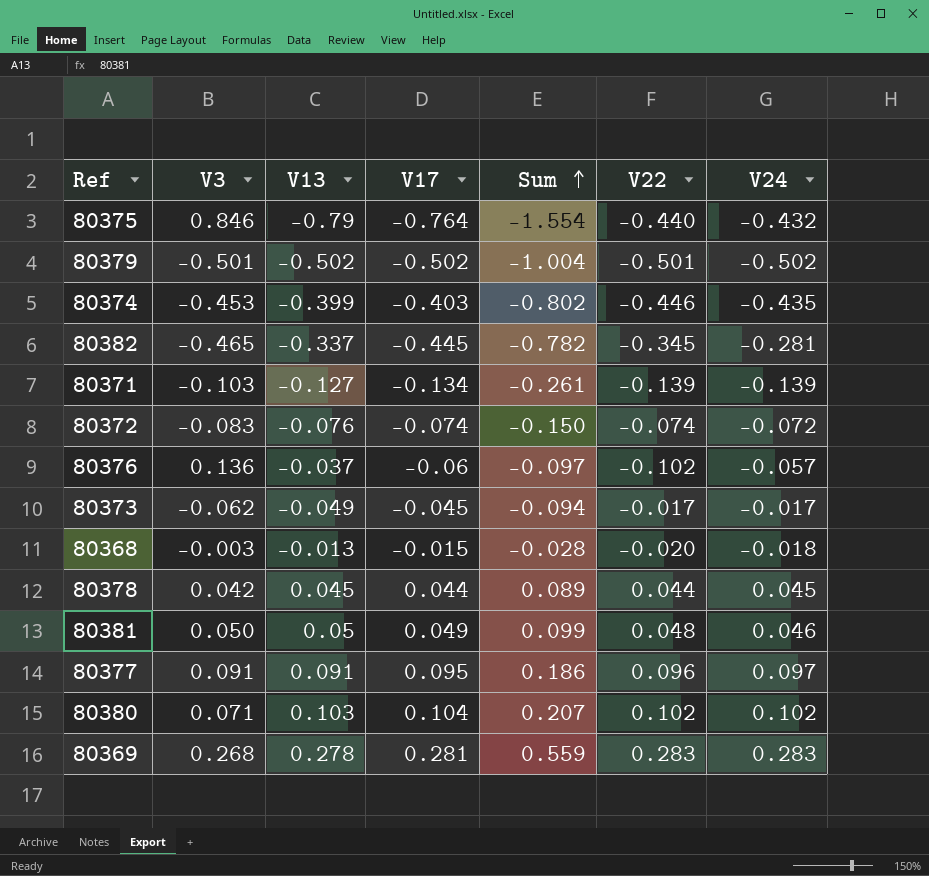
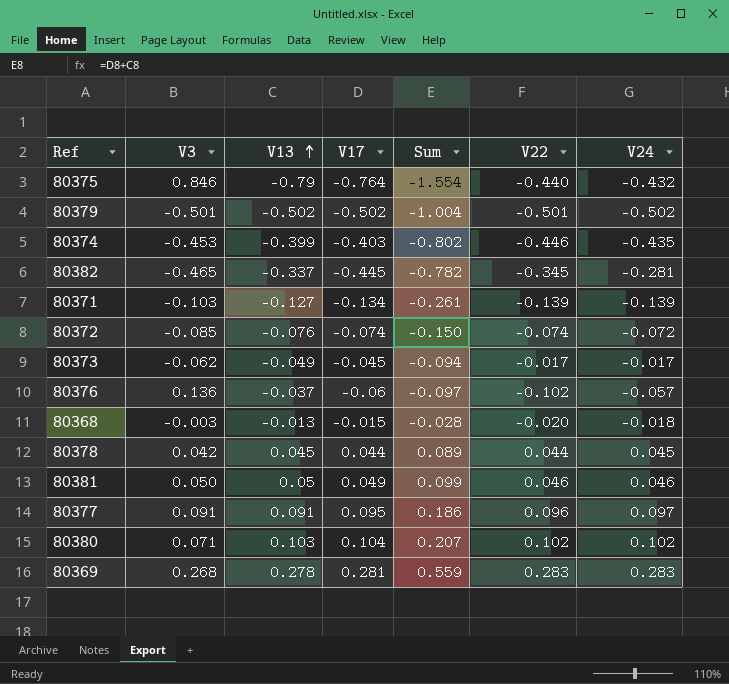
row order: Sum ascending -> V13 ascending
80372 | V3: -0.083 -> -0.085
80381 | V22: 0.048 -> 0.046

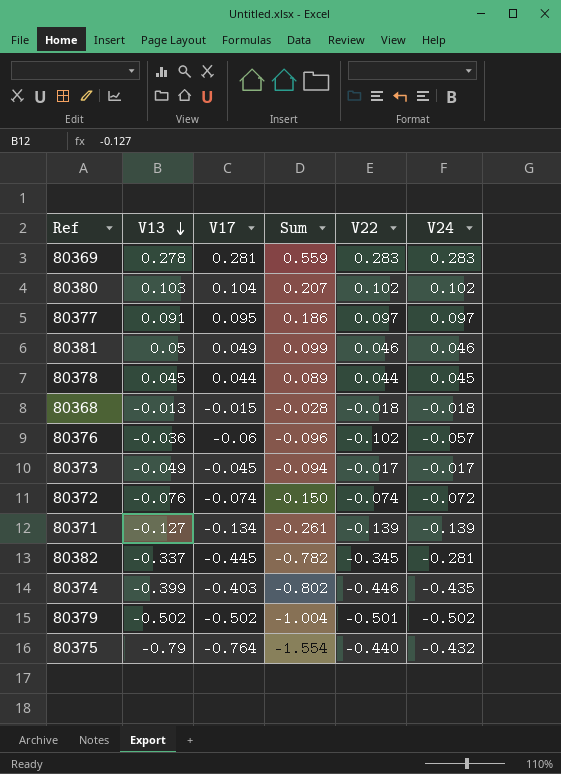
row order: V13 ascending -> V13 descending
column V3 | position: 2 -> none
80377 | V22: 0.096 -> 0.097
80368 | V22: -0.020 -> -0.018
80376 | V13: -0.037 -> -0.036
80376 | Sum: -0.097 -> -0.096

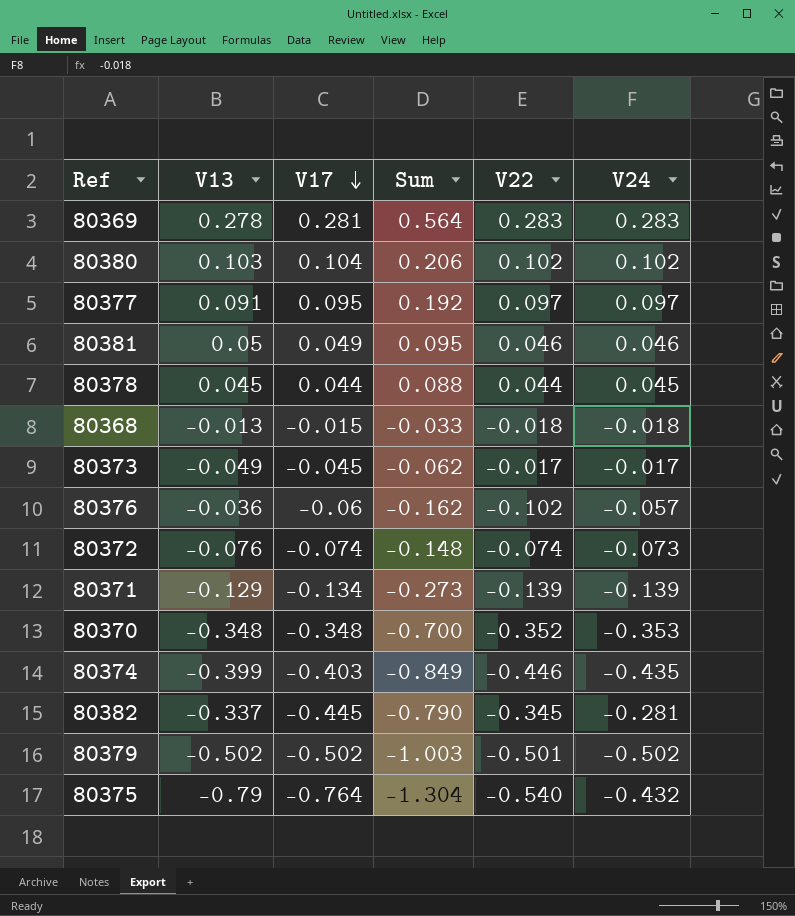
row order: V13 descending -> V17 descending
column Sum | formula: [V13] + [V17] -> [V17] + [V22]
80372 | V24: -0.072 -> -0.073
80371 | V13: -0.127 -> -0.129
row 80370: none -> -0.348 | -0.348 | -0.700 | -0.352 | -0.353
80375 | V22: -0.440 -> -0.540

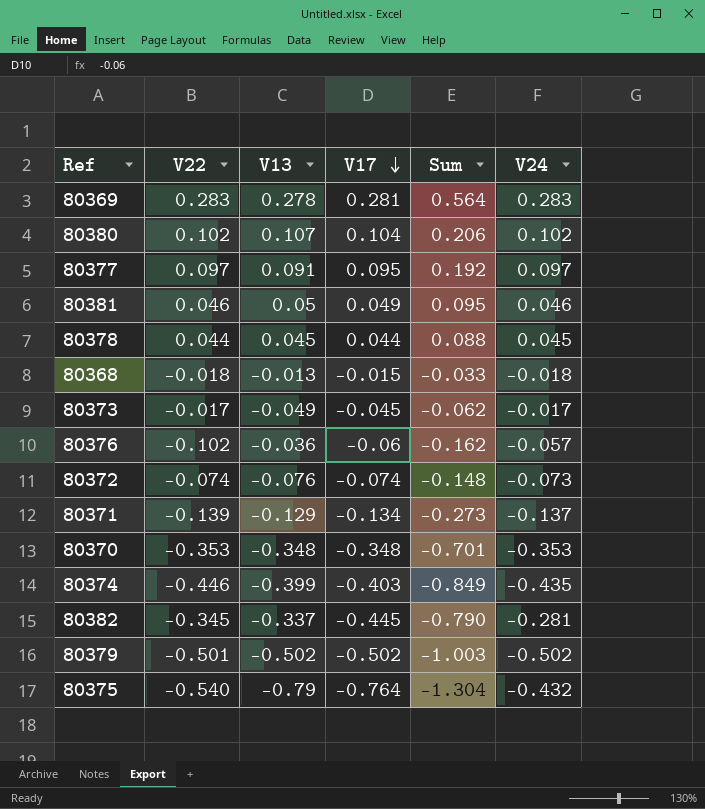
column V22 | position: 5 -> 2
80380 | V13: 0.103 -> 0.107
80371 | V24: -0.139 -> -0.137
80370 | V22: -0.352 -> -0.353
80370 | Sum: -0.700 -> -0.701

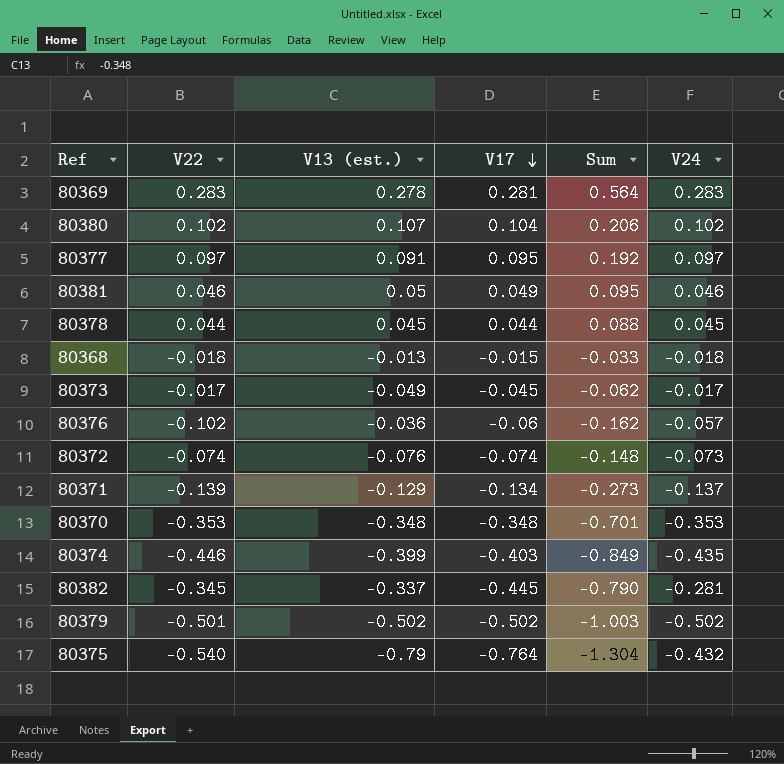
column name: V13 -> V13 (est.)

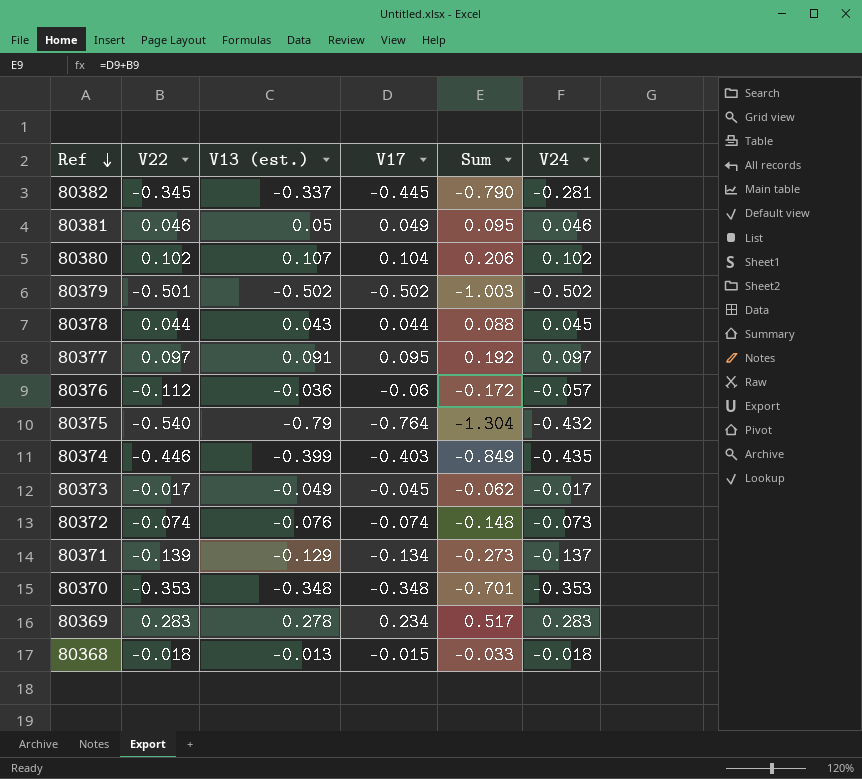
row order: V17 descending -> Ref descending
80378 | V13 (est.): 0.045 -> 0.043
80376 | V22: -0.102 -> -0.112
80376 | Sum: -0.162 -> -0.172
80369 | V17: 0.281 -> 0.234
80369 | Sum: 0.564 -> 0.517

